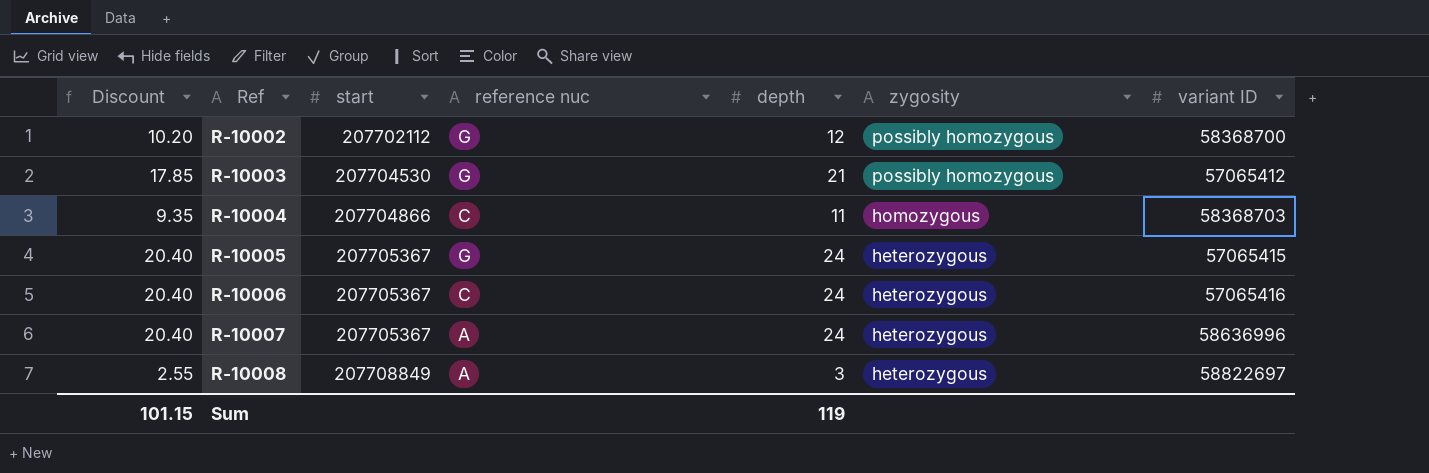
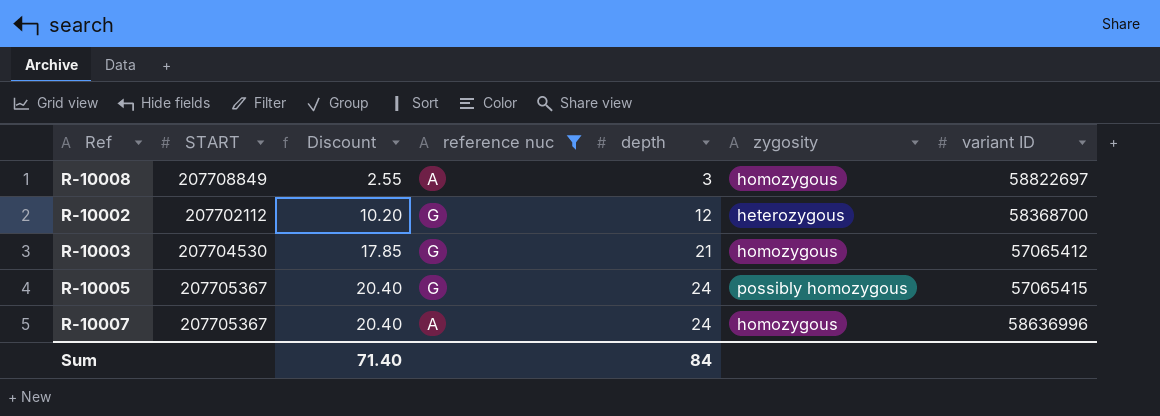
filter: none -> reference nuc != C
row order: Ref ascending -> Discount ascending
column name: start -> START
column Discount | position: 1 -> 3
R-10008 | zygosity: heterozygous -> homozygous
R-10002 | zygosity: possibly homozygous -> heterozygous
R-10003 | zygosity: possibly homozygous -> homozygous
R-10005 | zygosity: heterozygous -> possibly homozygous
R-10007 | zygosity: heterozygous -> homozygous
Sum | Discount: 101.15 -> 71.40
Sum | depth: 119 -> 84

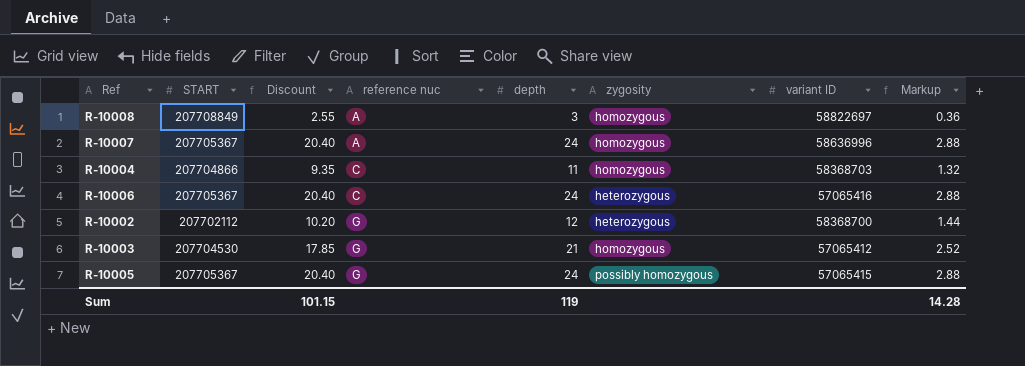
filter: reference nuc != C -> none
row order: Discount ascending -> reference nuc ascending
column Markup | formula: none -> [depth] * 0.12
Sum | Discount: 71.40 -> 101.15
Sum | depth: 84 -> 119

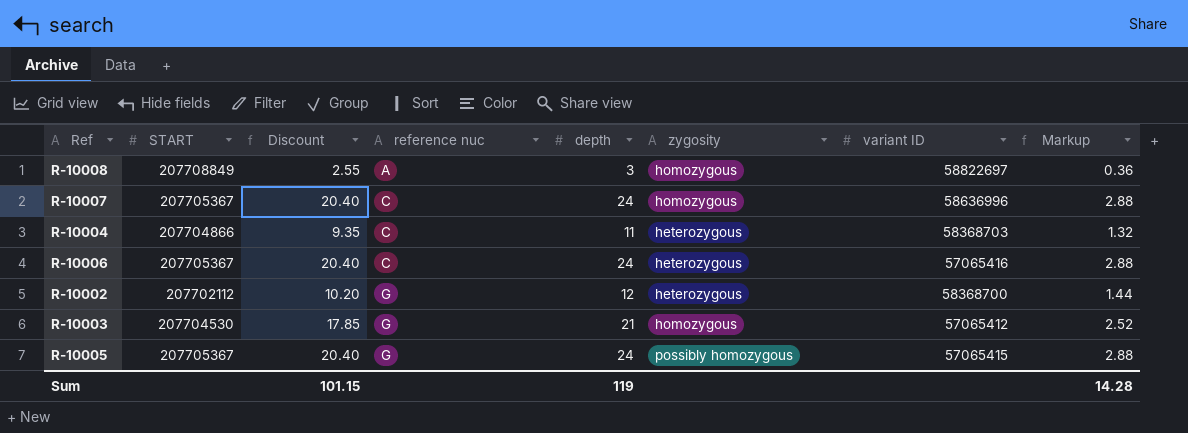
R-10007 | reference nuc: A -> C
R-10004 | zygosity: homozygous -> heterozygous

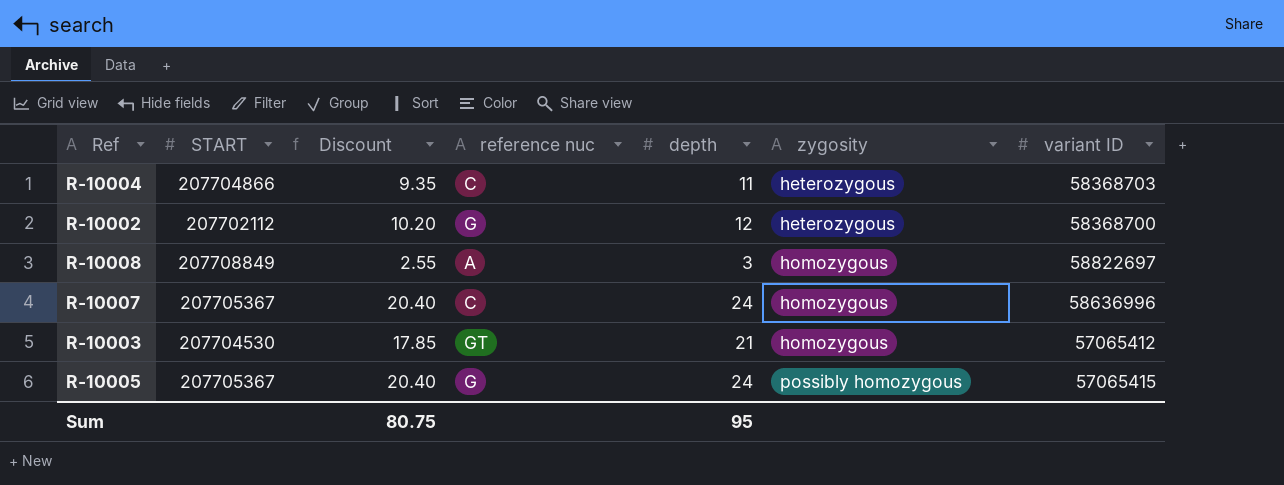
row order: reference nuc ascending -> zygosity ascending
column Markup | formula: [depth] * 0.12 -> none
row R-10006: 207705367 | 20.40 | C | 24 | heterozygous | 57065416 | 2.88 -> none
R-10003 | reference nuc: G -> GT
Sum | Discount: 101.15 -> 80.75
Sum | depth: 119 -> 95

